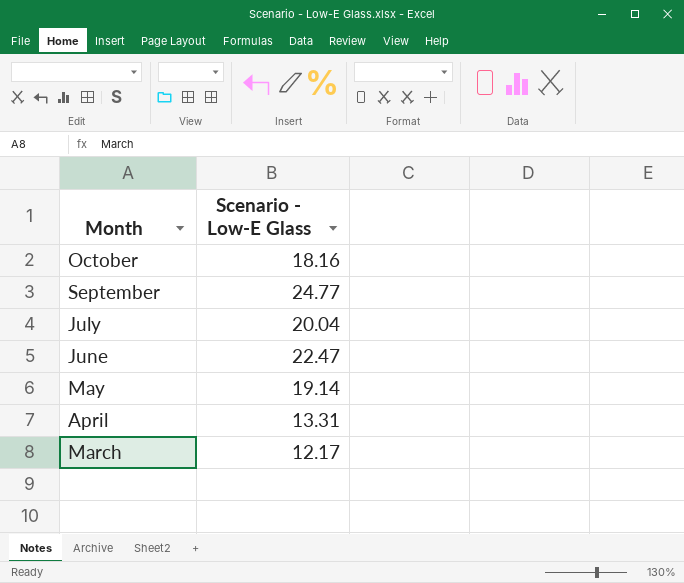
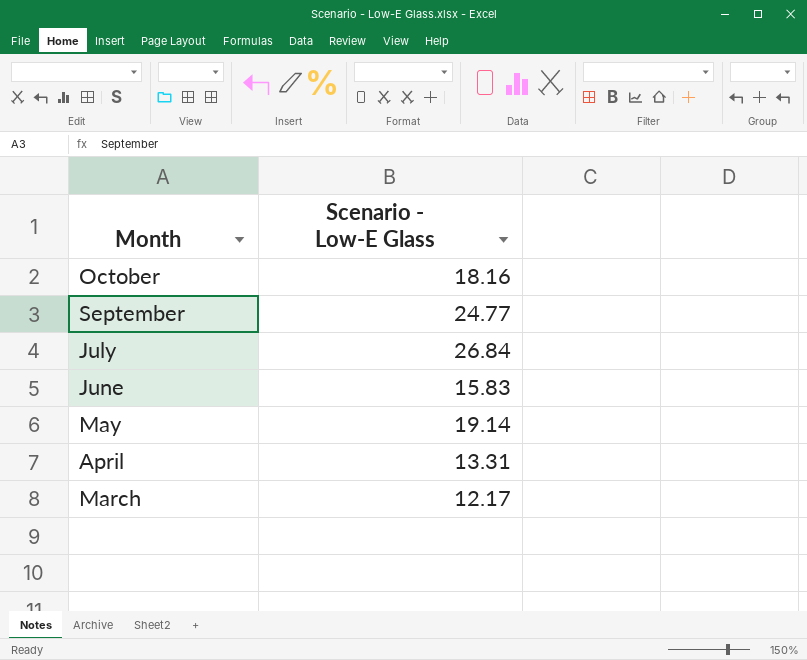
July | Scenario - Low-E Glass: 20.04 -> 26.84
June | Scenario - Low-E Glass: 22.47 -> 15.83

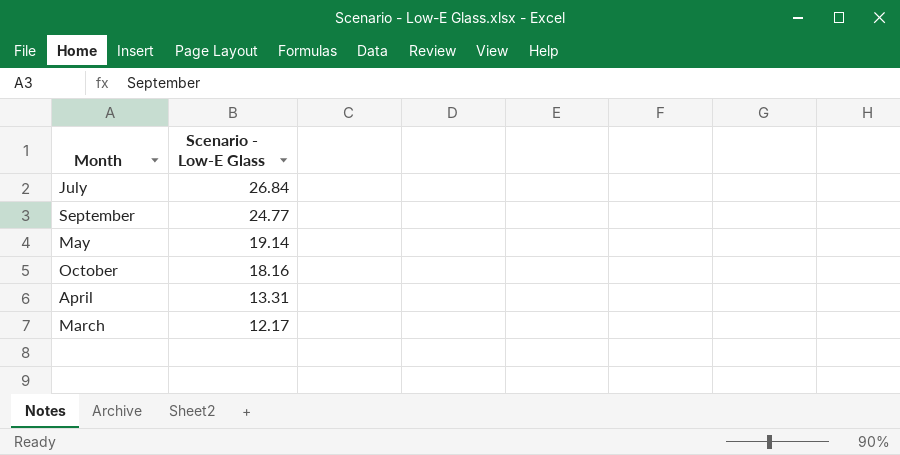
row order: Month descending -> Scenario - Low-E Glass descending
row June: 15.83 -> none

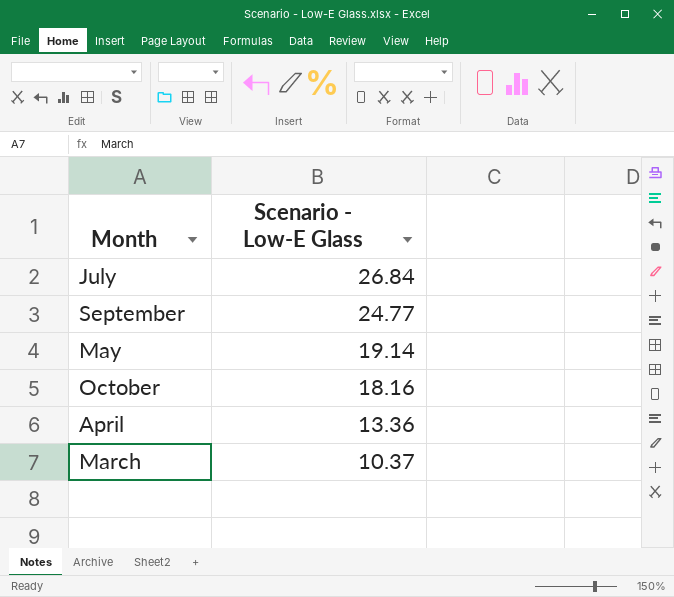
April | Scenario - Low-E Glass: 13.31 -> 13.36
March | Scenario - Low-E Glass: 12.17 -> 10.37

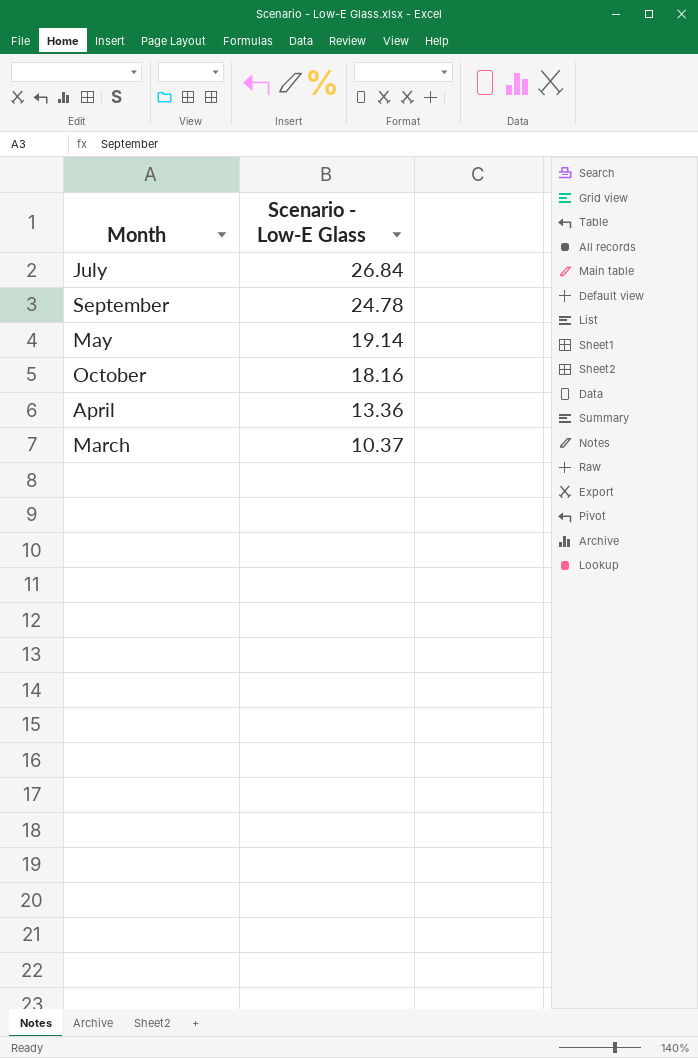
September | Scenario - Low-E Glass: 24.77 -> 24.78

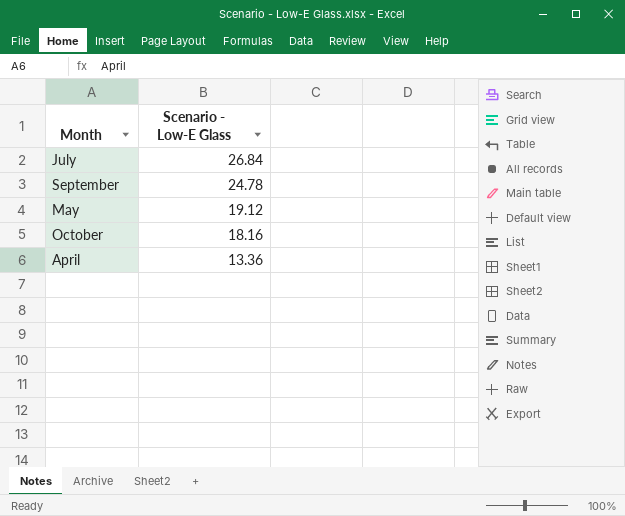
row March: 10.37 -> none
May | Scenario - Low-E Glass: 19.14 -> 19.12

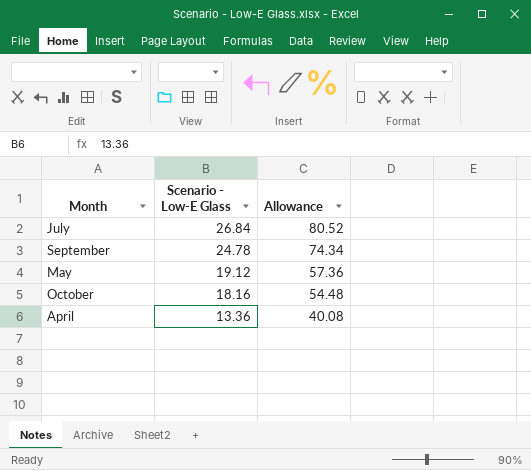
column Allowance | formula: none -> [Scenario - Low-E Glass] * 3

